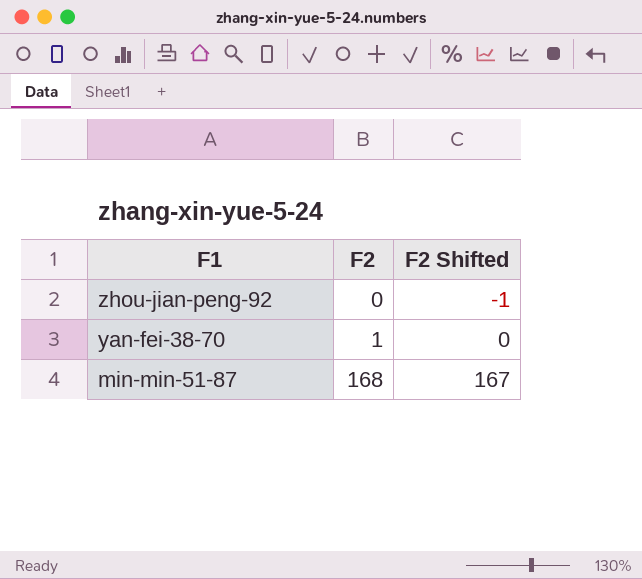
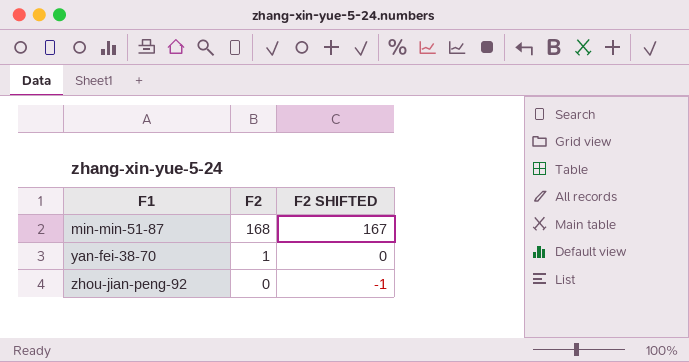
row order: F1 descending -> F1 ascending
column name: F2 Shifted -> F2 SHIFTED

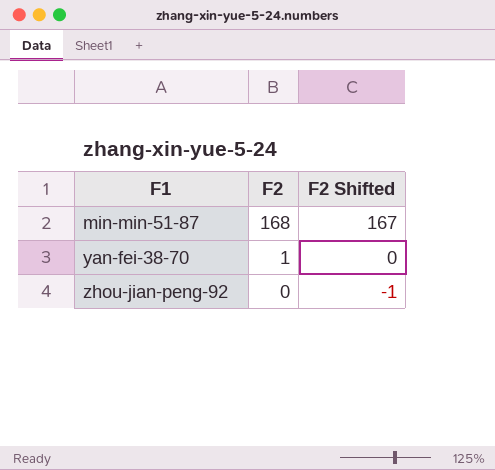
column name: F2 SHIFTED -> F2 Shifted

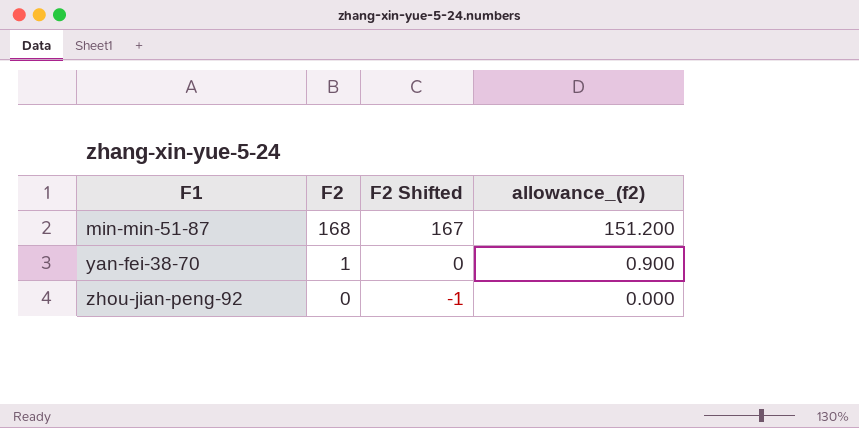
column allowance_(f2) | formula: none -> [F2] * 0.9

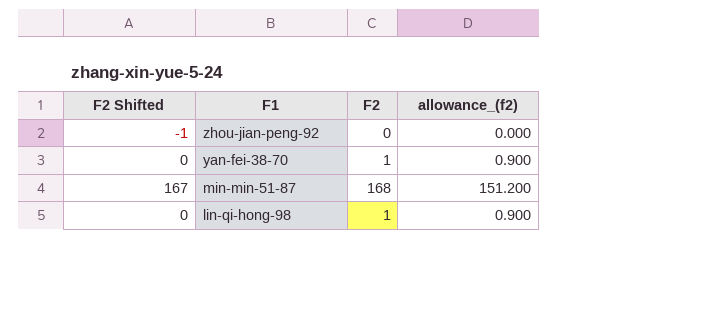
row order: F1 ascending -> F1 descending
column F2 Shifted | position: 3 -> 1
row lin-qi-hong-98: none -> 0 | 1 | 0.900

